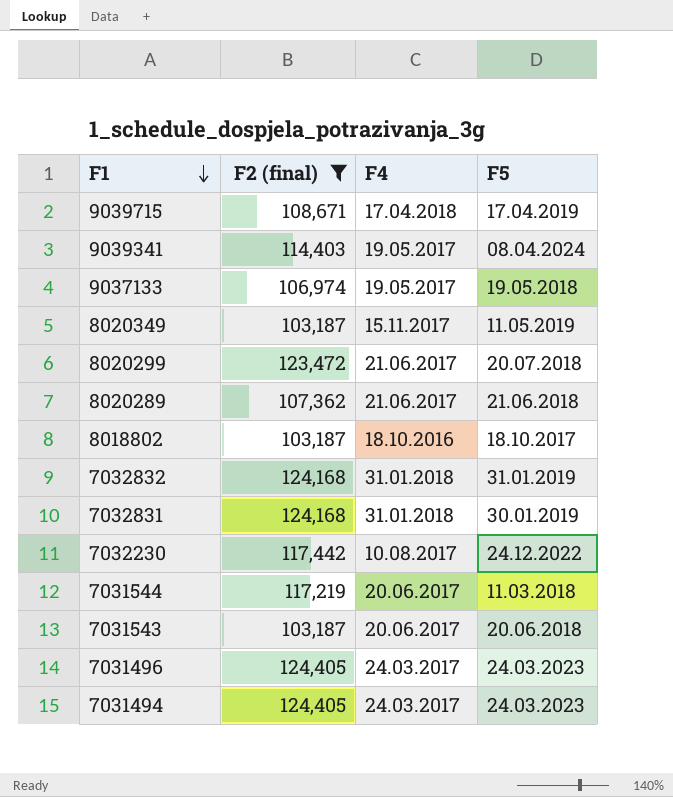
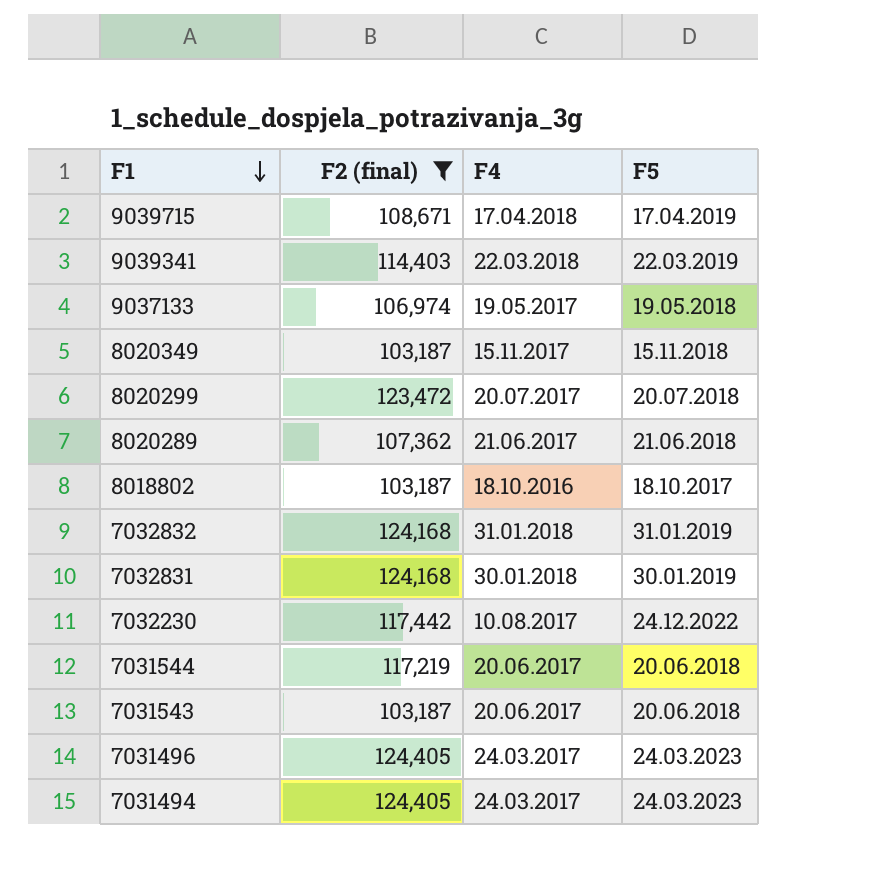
9039341 | F4: 19.05.2017 -> 22.03.2018
9039341 | F5: 08.04.2024 -> 22.03.2019
8020349 | F5: 11.05.2019 -> 15.11.2018
8020299 | F4: 21.06.2017 -> 20.07.2017
7032831 | F4: 31.01.2018 -> 30.01.2018
7031544 | F5: 11.03.2018 -> 20.06.2018

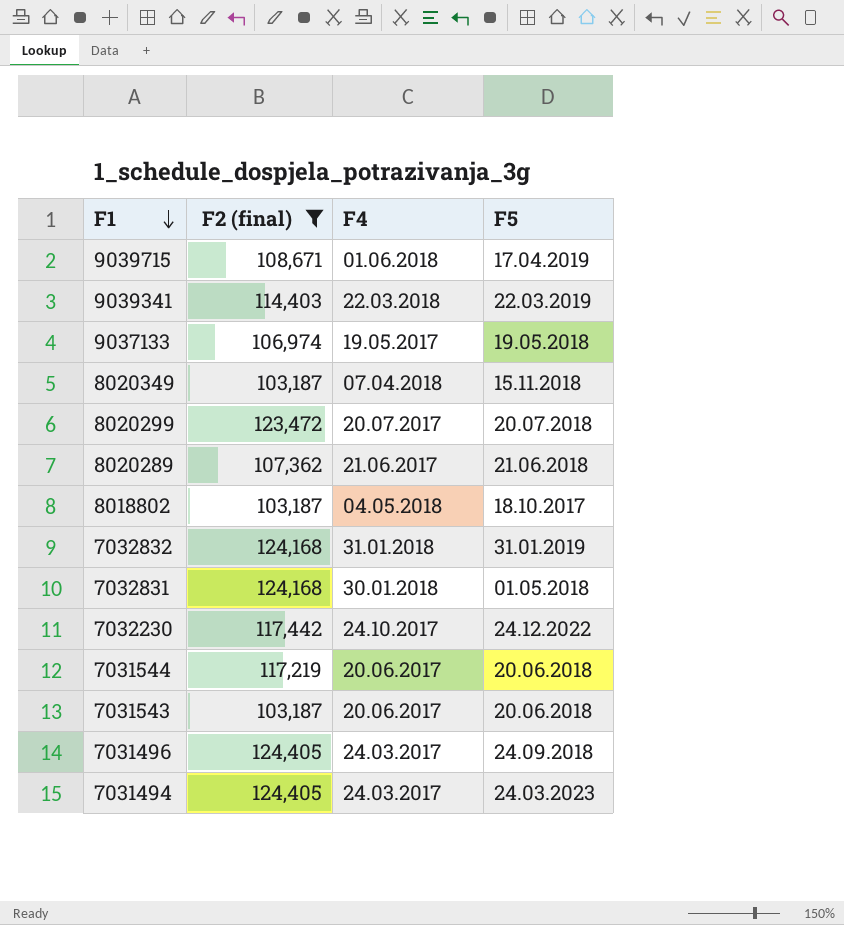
9039715 | F4: 17.04.2018 -> 01.06.2018
8020349 | F4: 15.11.2017 -> 07.04.2018
8018802 | F4: 18.10.2016 -> 04.05.2018
7032831 | F5: 30.01.2019 -> 01.05.2018
7032230 | F4: 10.08.2017 -> 24.10.2017
7031496 | F5: 24.03.2023 -> 24.09.2018

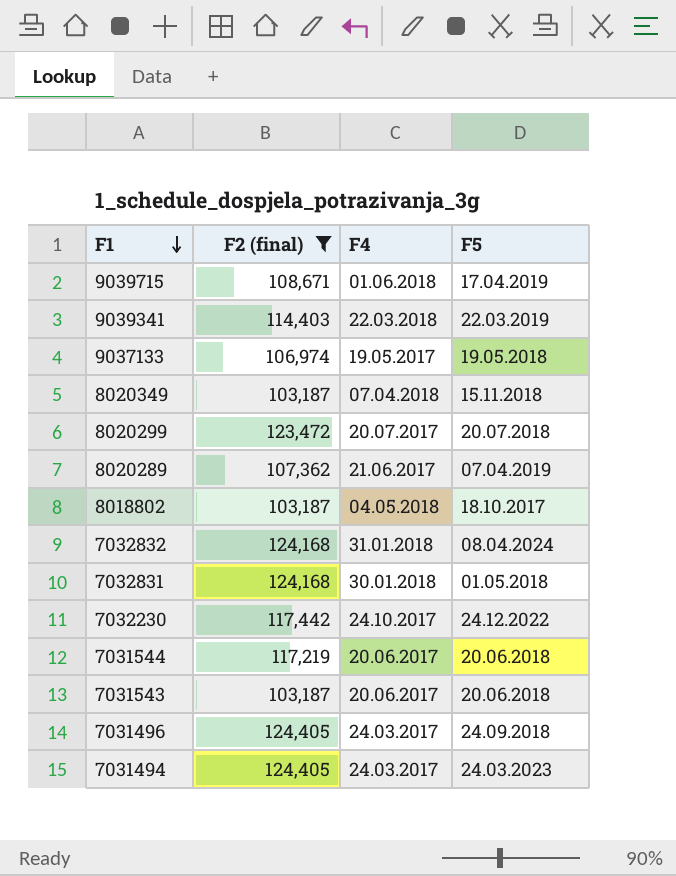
8020289 | F5: 21.06.2018 -> 07.04.2019
7032832 | F5: 31.01.2019 -> 08.04.2024

